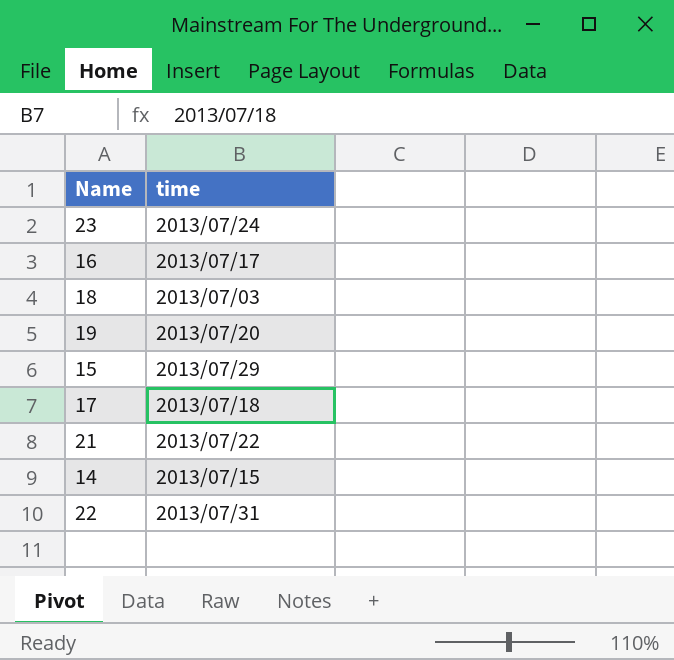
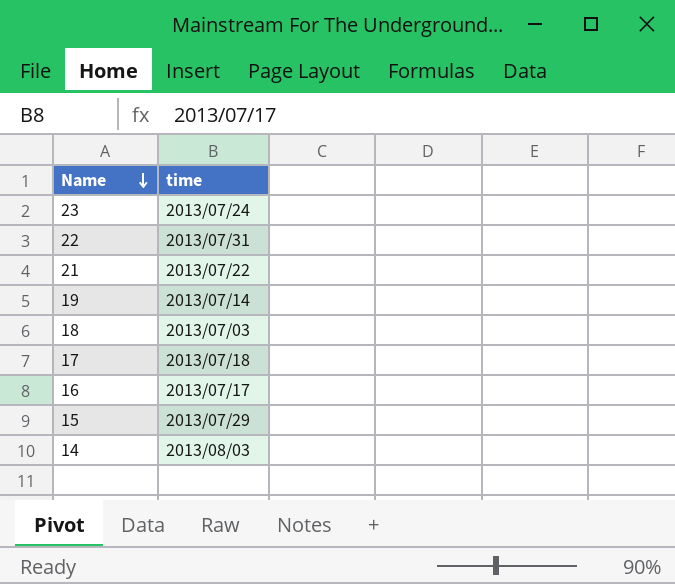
row order: none -> Name descending
19 | time: 2013/07/20 -> 2013/07/14
14 | time: 2013/07/15 -> 2013/08/03

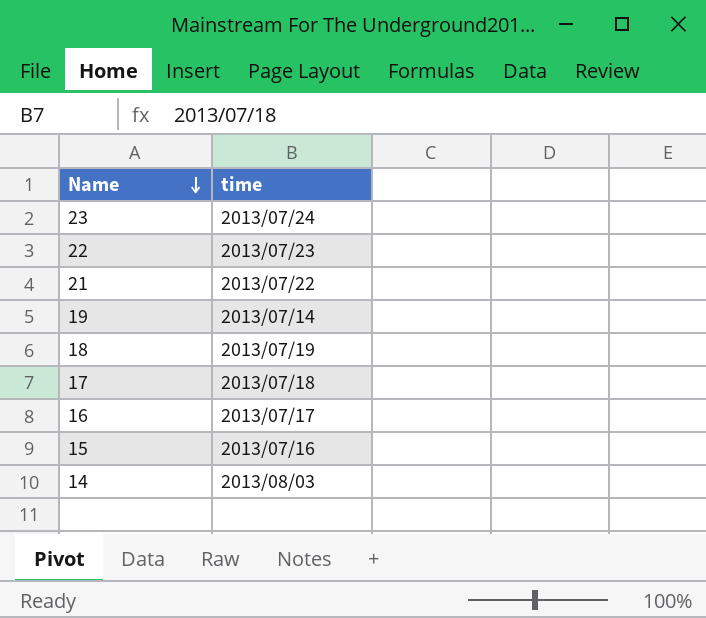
22 | time: 2013/07/31 -> 2013/07/23
18 | time: 2013/07/03 -> 2013/07/19
15 | time: 2013/07/29 -> 2013/07/16

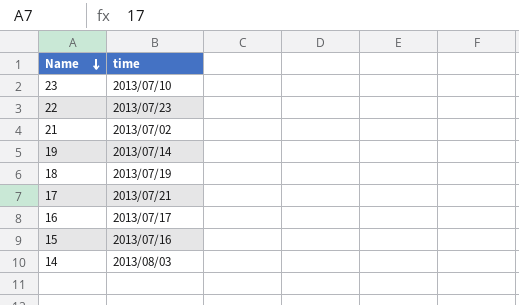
23 | time: 2013/07/24 -> 2013/07/10
21 | time: 2013/07/22 -> 2013/07/02
17 | time: 2013/07/18 -> 2013/07/21

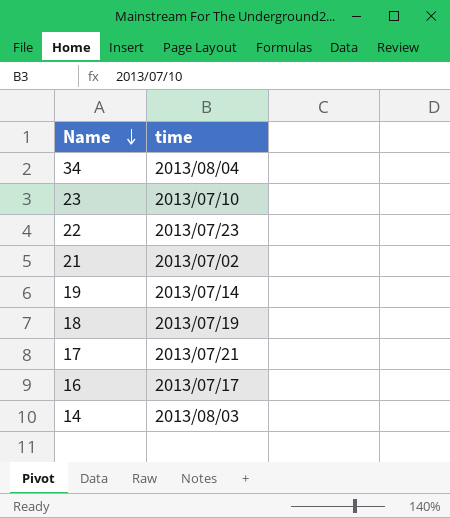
row 15: 2013/07/16 -> none
row 34: none -> 2013/08/04

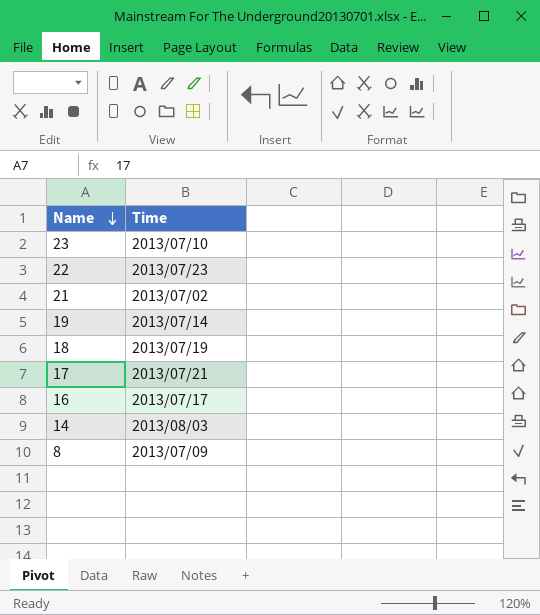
column name: time -> Time
row 34: 2013/08/04 -> none
row 8: none -> 2013/07/09

